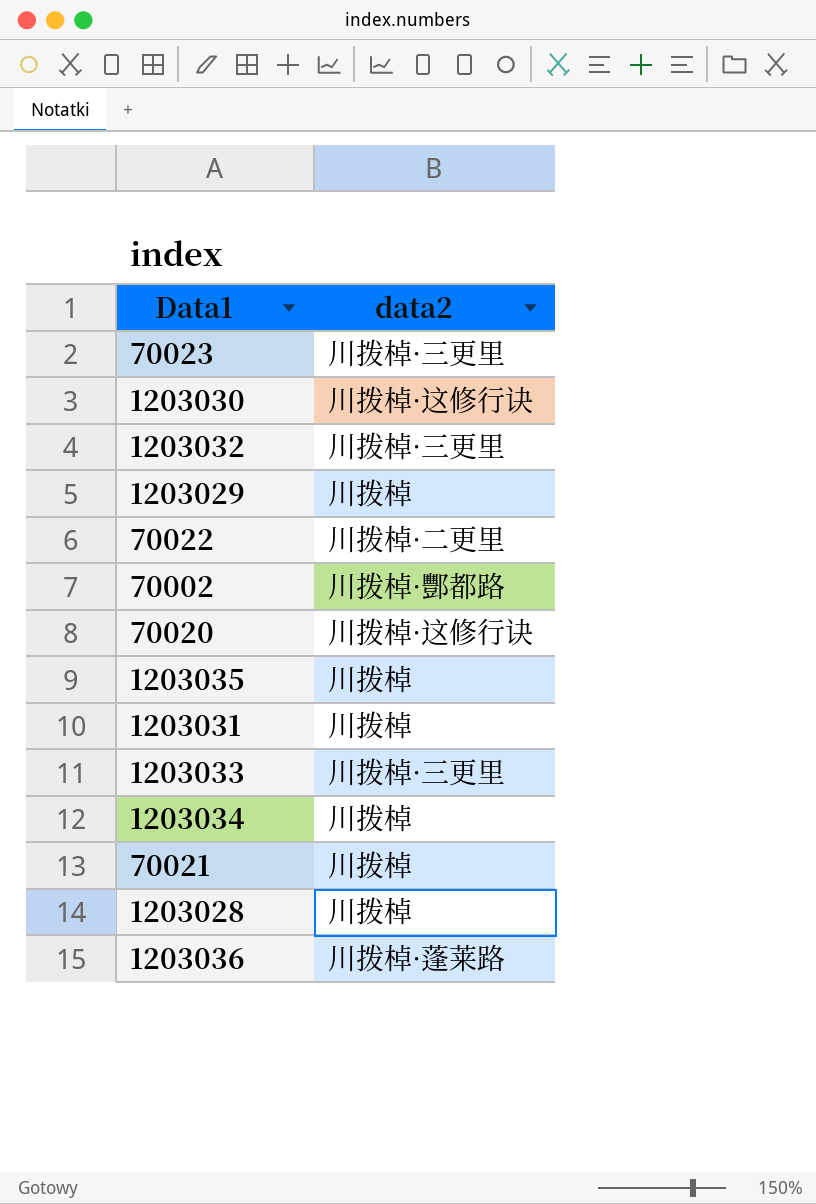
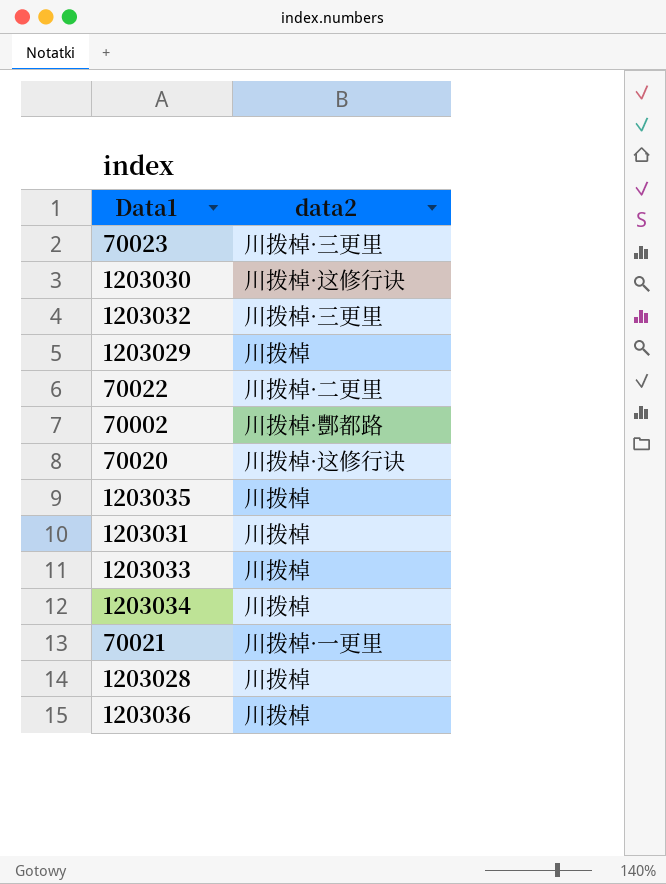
1203033 | data2: 川拨棹·三更里 -> 川拨棹
70021 | data2: 川拨棹 -> 川拨棹·一更里
1203036 | data2: 川拨棹·蓬莱路 -> 川拨棹

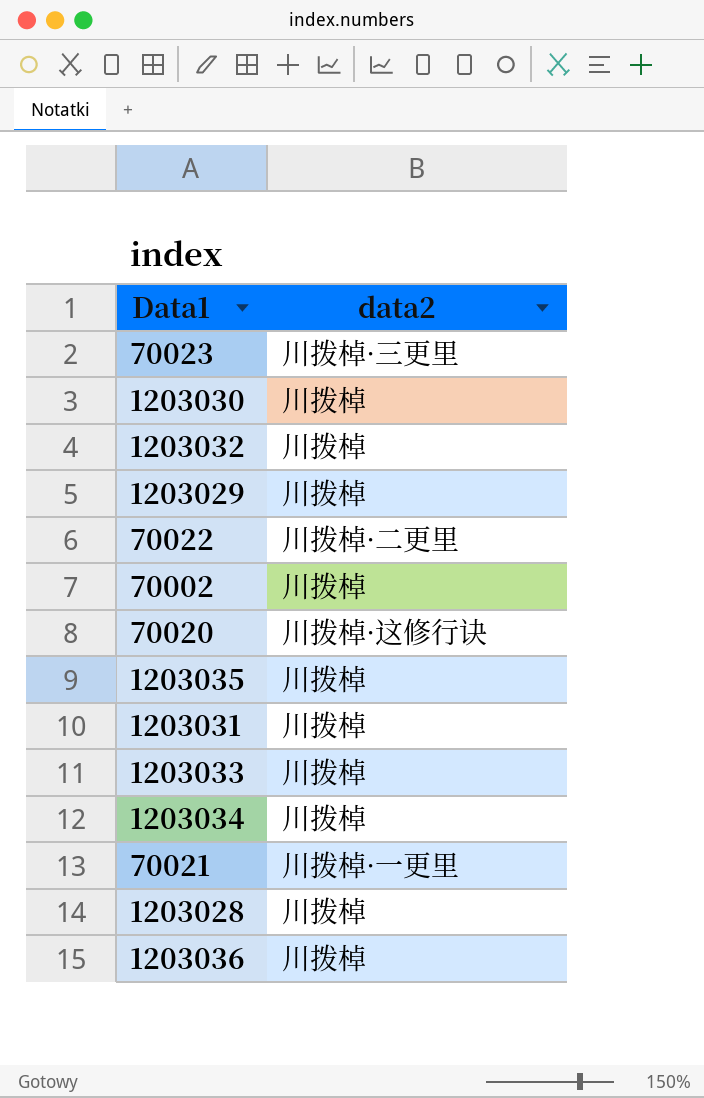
1203030 | data2: 川拨棹·这修行诀 -> 川拨棹
1203032 | data2: 川拨棹·三更里 -> 川拨棹
70002 | data2: 川拨棹·酆都路 -> 川拨棹

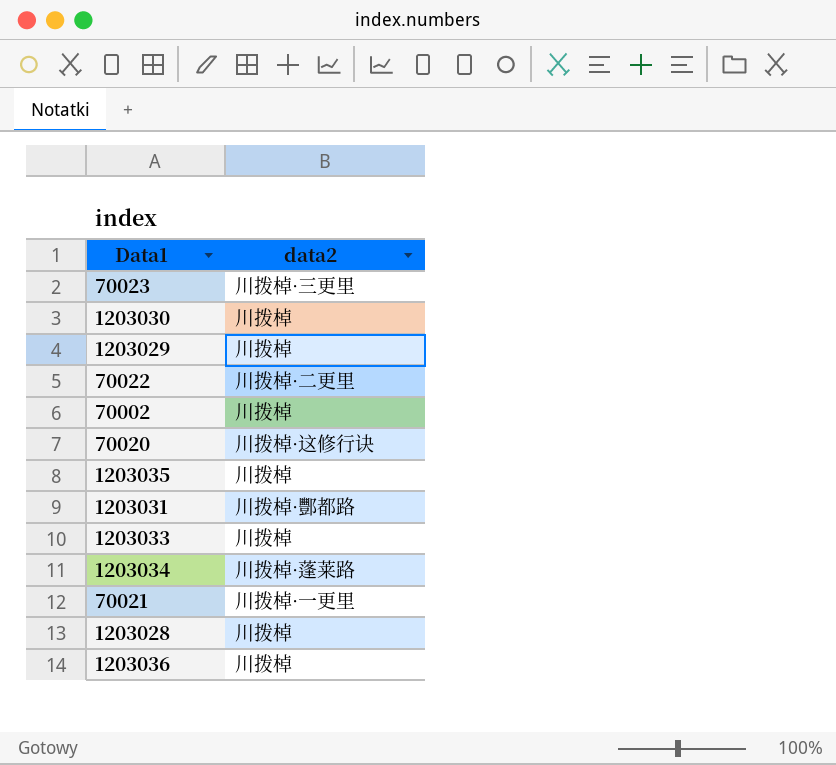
row 1203032: 川拨棹 -> none
1203031 | data2: 川拨棹 -> 川拨棹·酆都路
1203034 | data2: 川拨棹 -> 川拨棹·蓬莱路

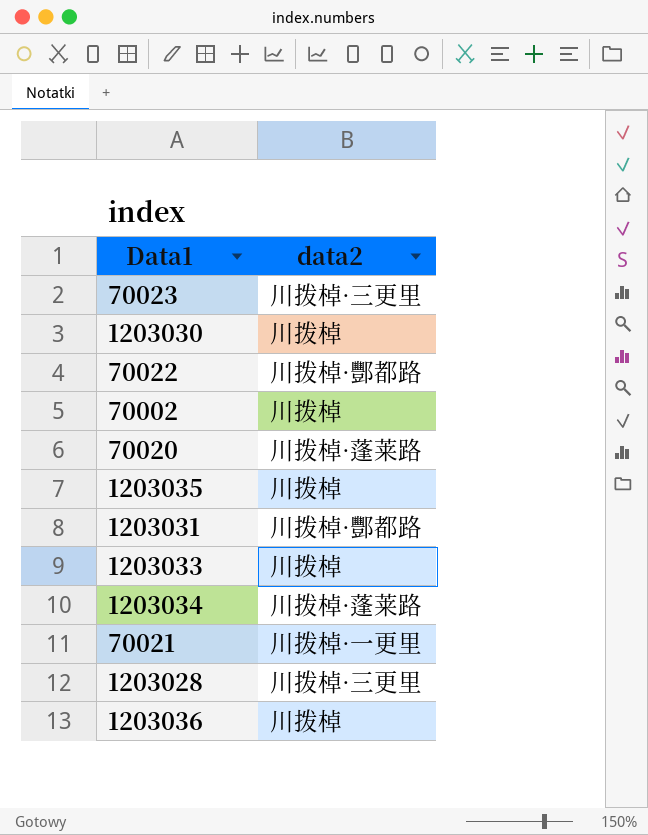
row 1203029: 川拨棹 -> none
70022 | data2: 川拨棹·二更里 -> 川拨棹·酆都路
70020 | data2: 川拨棹·这修行诀 -> 川拨棹·蓬莱路
1203028 | data2: 川拨棹 -> 川拨棹·三更里

